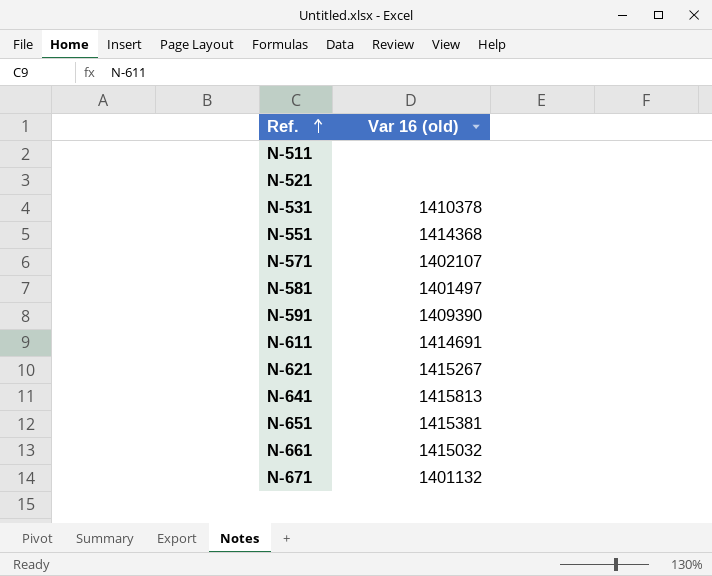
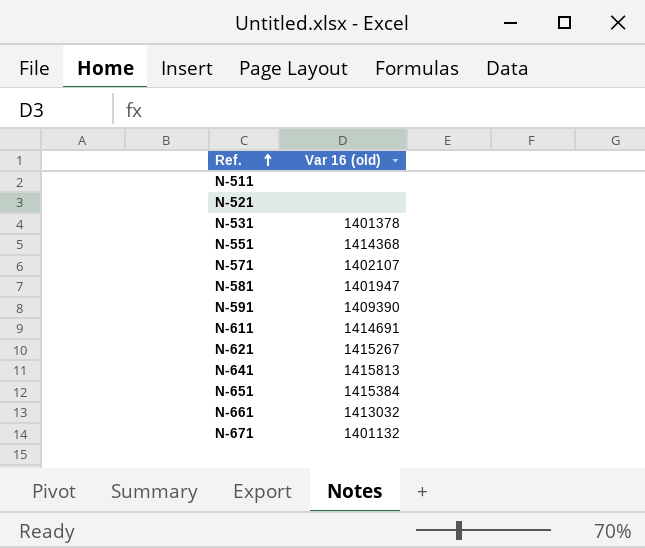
N-531 | Var 16 (old): 1410378 -> 1401378
N-581 | Var 16 (old): 1401497 -> 1401947
N-651 | Var 16 (old): 1415381 -> 1415384
N-661 | Var 16 (old): 1415032 -> 1413032

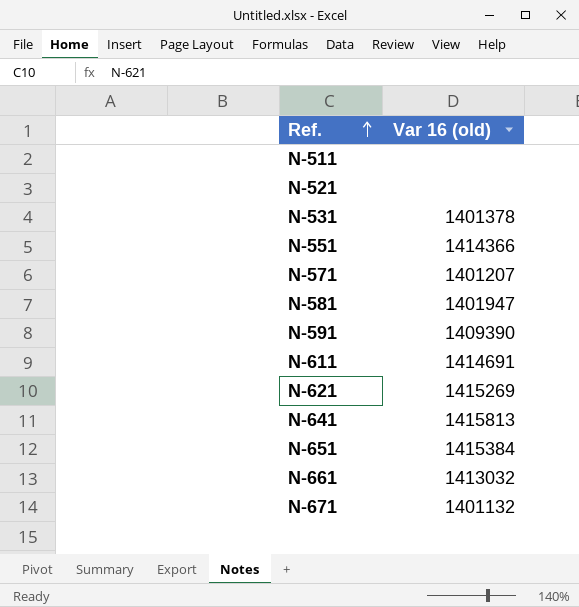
N-551 | Var 16 (old): 1414368 -> 1414366
N-571 | Var 16 (old): 1402107 -> 1401207
N-621 | Var 16 (old): 1415267 -> 1415269

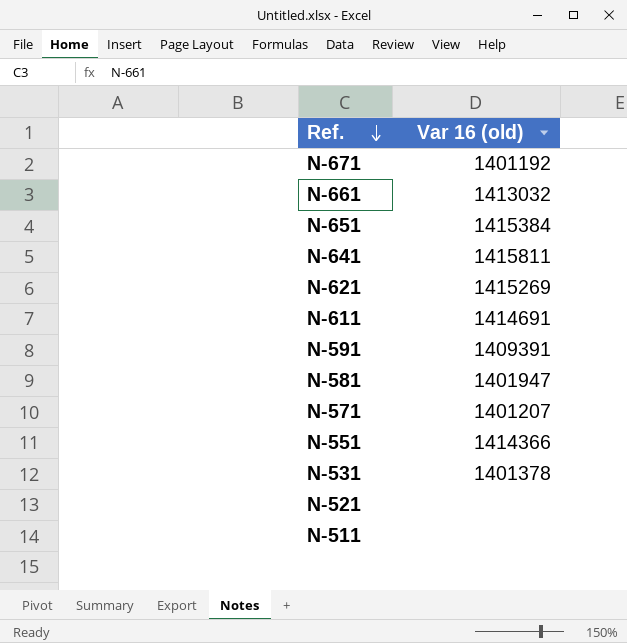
row order: Ref. ascending -> Ref. descending
N-671 | Var 16 (old): 1401132 -> 1401192
N-641 | Var 16 (old): 1415813 -> 1415811
N-591 | Var 16 (old): 1409390 -> 1409391

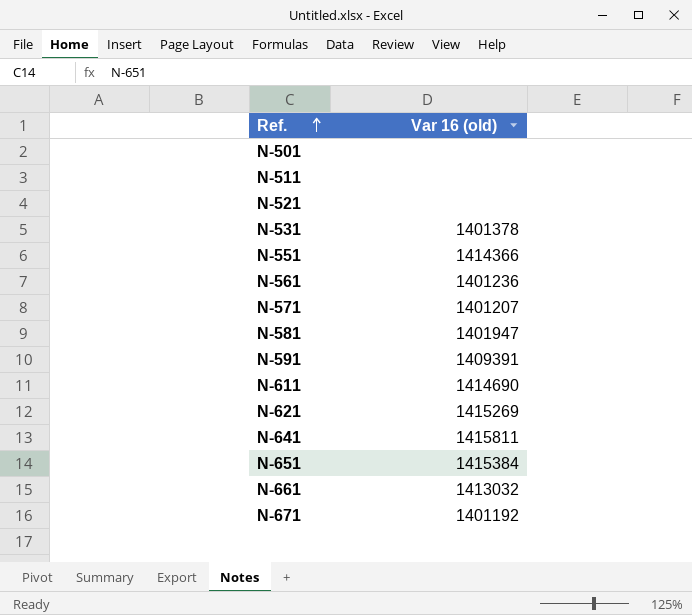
row order: Ref. descending -> Ref. ascending
row N-501: none -> none
row N-561: none -> 1401236
N-611 | Var 16 (old): 1414691 -> 1414690

